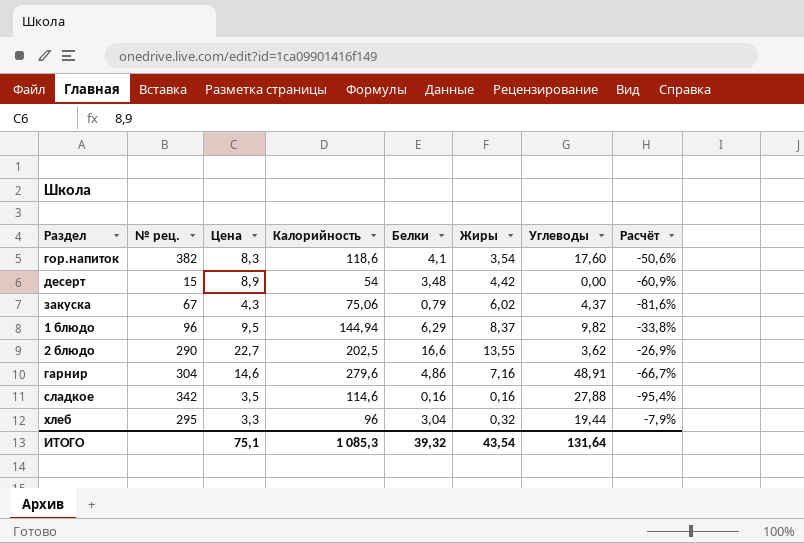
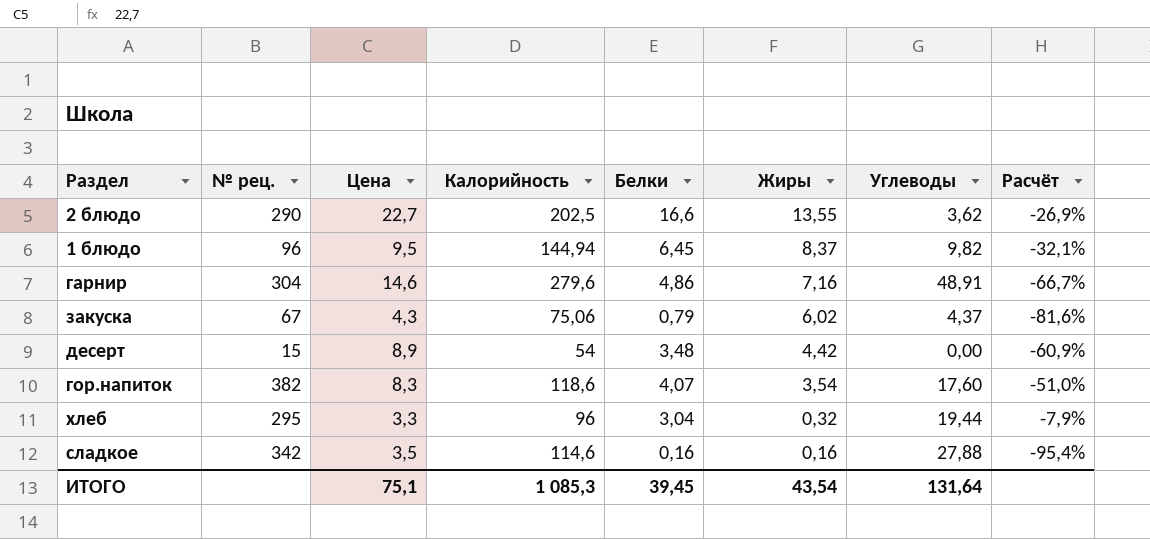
row order: none -> Жиры descending
1 блюдо | Белки: 6,29 -> 6,45
1 блюдо | Расчёт: -33,8% -> -32,1%
гор.напиток | Белки: 4,1 -> 4,07
гор.напиток | Расчёт: -50,6% -> -51,0%
ИТОГО | Белки: 39,32 -> 39,45

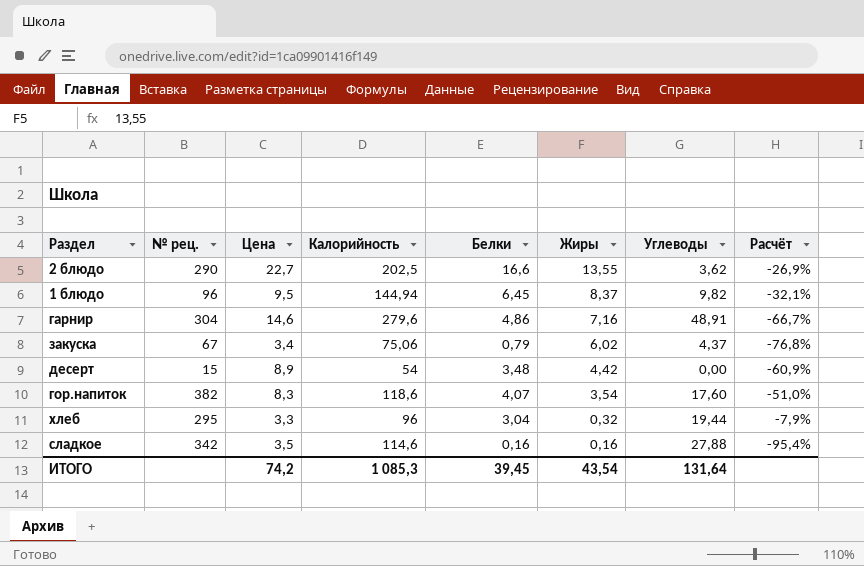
закуска | Цена: 4,3 -> 3,4
закуска | Расчёт: -81,6% -> -76,8%
ИТОГО | Цена: 75,1 -> 74,2

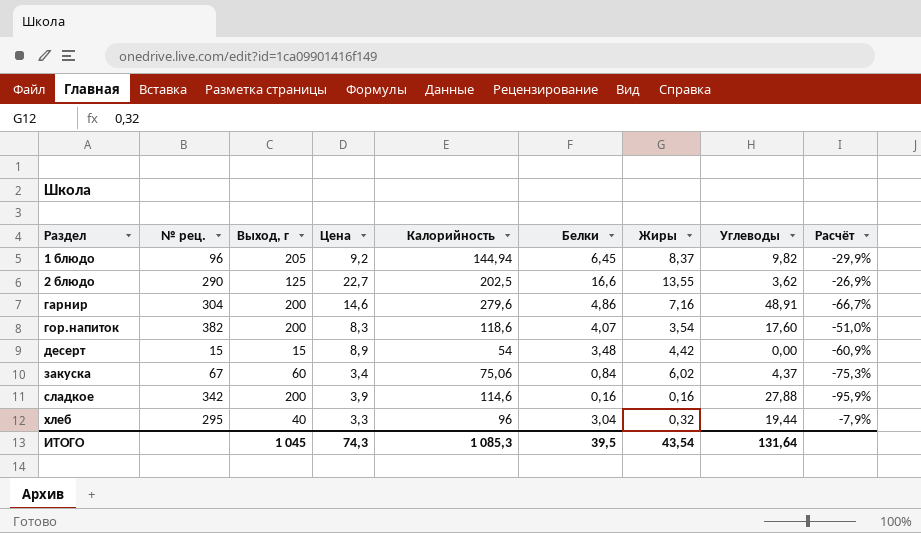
row order: Жиры descending -> Раздел ascending
column Выход, г | position: none -> 3
1 блюдо | Цена: 9,5 -> 9,2
1 блюдо | Расчёт: -32,1% -> -29,9%
закуска | Белки: 0,79 -> 0,84
закуска | Расчёт: -76,8% -> -75,3%
сладкое | Цена: 3,5 -> 3,9
сладкое | Расчёт: -95,4% -> -95,9%
ИТОГО | Цена: 74,2 -> 74,3
ИТОГО | Белки: 39,45 -> 39,5

